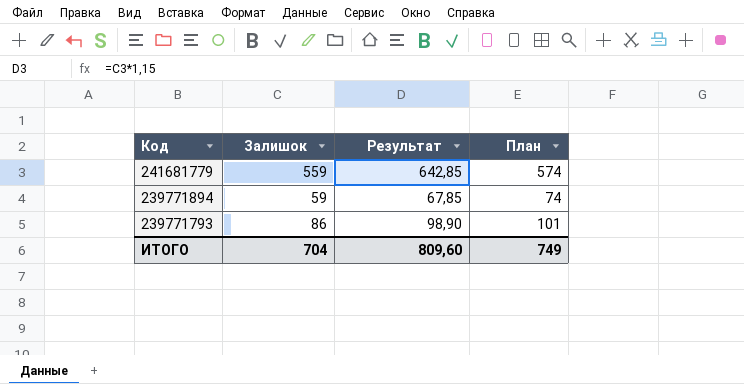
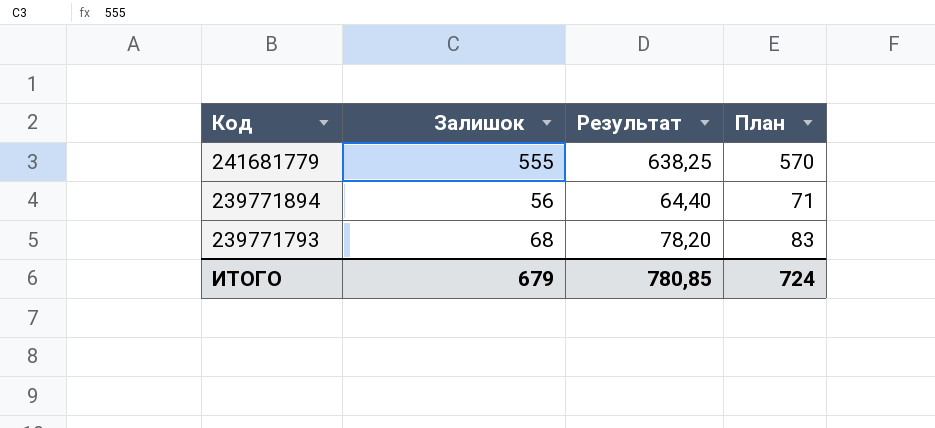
241681779 | Залишок: 559 -> 555
241681779 | Результат: 642,85 -> 638,25
241681779 | План: 574 -> 570
239771894 | Залишок: 59 -> 56
239771894 | Результат: 67,85 -> 64,40
239771894 | План: 74 -> 71
239771793 | Залишок: 86 -> 68
239771793 | Результат: 98,90 -> 78,20
239771793 | План: 101 -> 83
ИТОГО | Залишок: 704 -> 679
ИТОГО | Результат: 809,60 -> 780,85
ИТОГО | План: 749 -> 724

